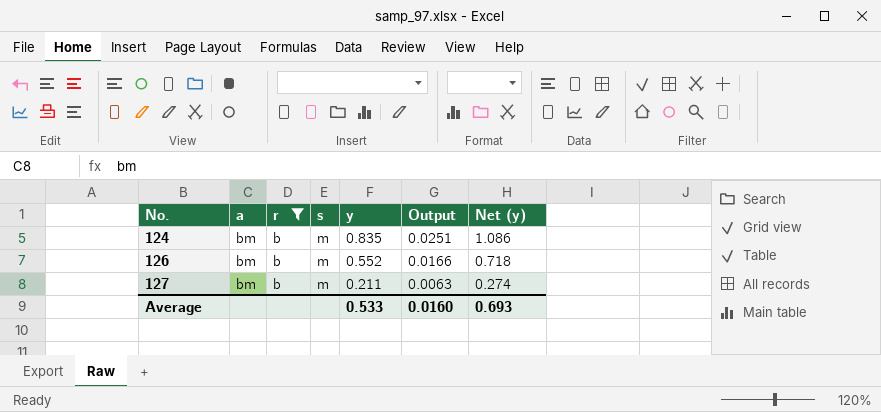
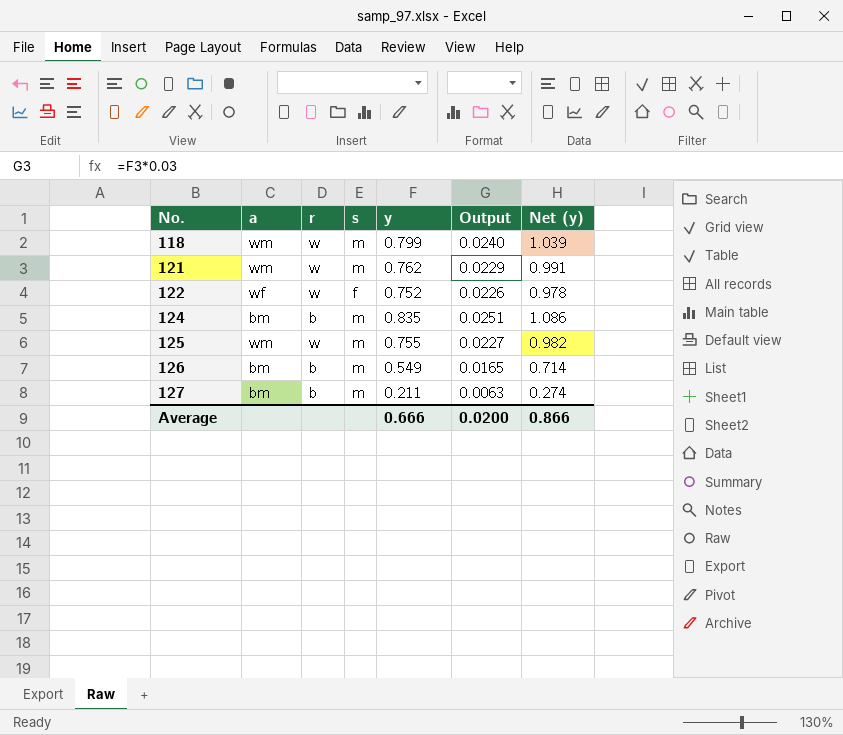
filter: r = b -> none
126 | y: 0.552 -> 0.549
126 | Output: 0.0166 -> 0.0165
126 | Net (y): 0.718 -> 0.714
Average | y: 0.533 -> 0.666
Average | Output: 0.0160 -> 0.0200
Average | Net (y): 0.693 -> 0.866

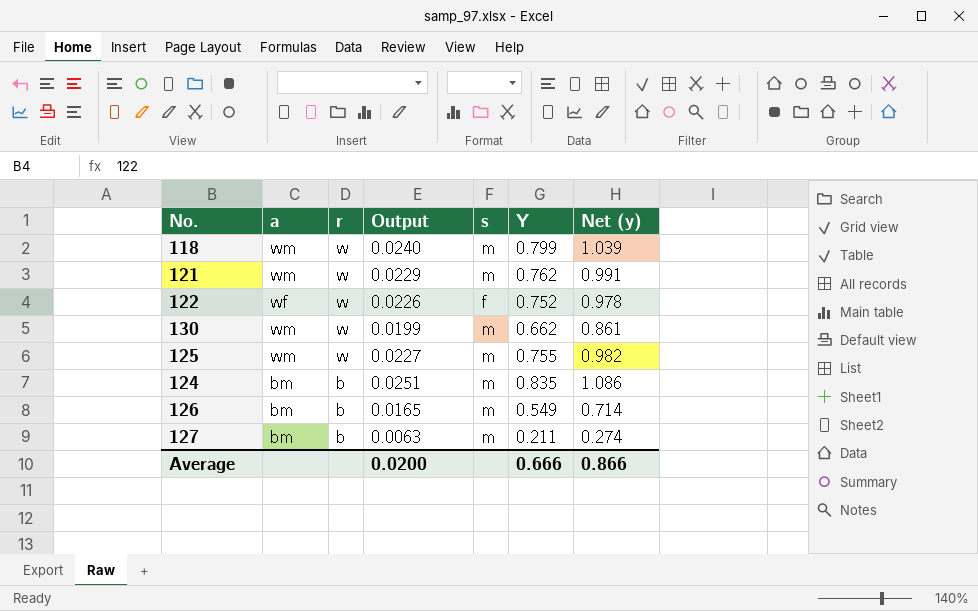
row order: No. ascending -> r descending
column Output | position: 6 -> 4
column name: y -> Y
row 130: none -> wm | w | 0.0199 | m | 0.662 | 0.861

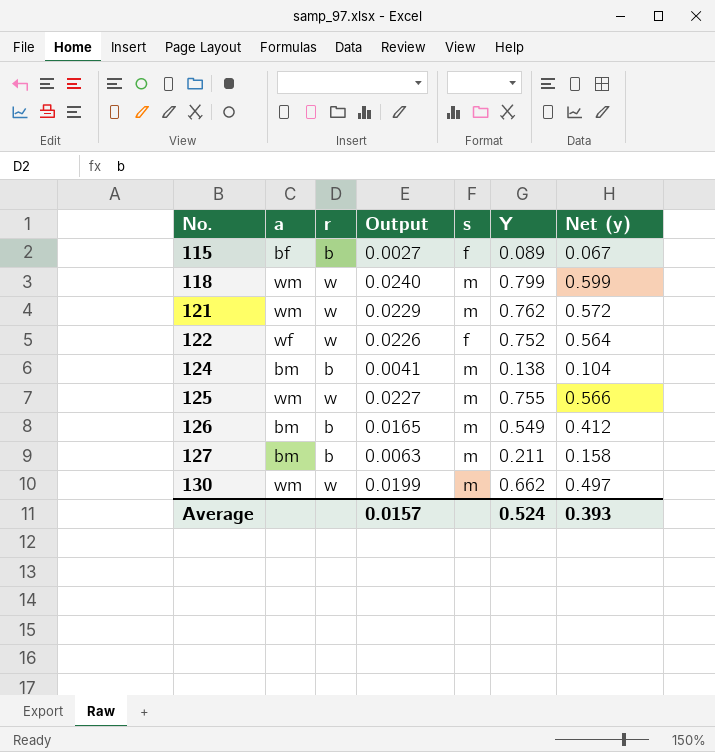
row order: r descending -> No. ascending
column Net (y) | formula: [Y] * 1.3 -> [Y] * 0.75
row 115: none -> bf | b | 0.0027 | f | 0.089 | 0.067
124 | Output: 0.0251 -> 0.0041
124 | Y: 0.835 -> 0.138
Average | Output: 0.0200 -> 0.0157
Average | Y: 0.666 -> 0.524
Average | Net (y): 0.866 -> 0.393

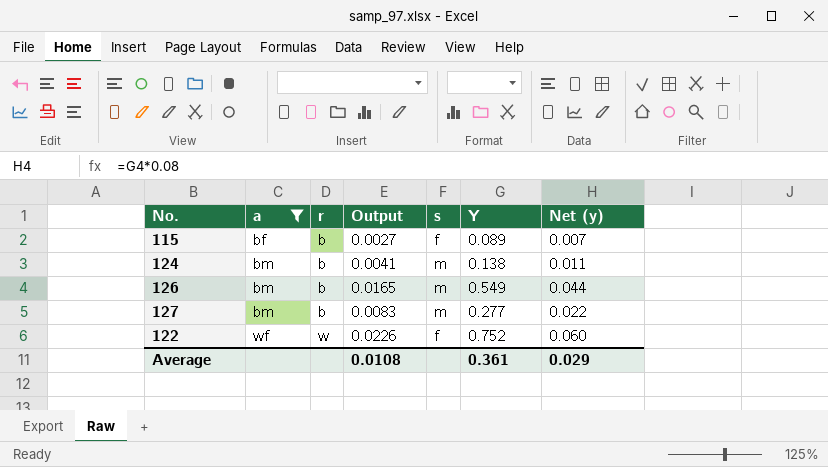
filter: none -> a != wm
row order: No. ascending -> a ascending
column Net (y) | formula: [Y] * 0.75 -> [Y] * 0.08
127 | Output: 0.0063 -> 0.0083
127 | Y: 0.211 -> 0.277
Average | Output: 0.0157 -> 0.0108
Average | Y: 0.524 -> 0.361
Average | Net (y): 0.393 -> 0.029

